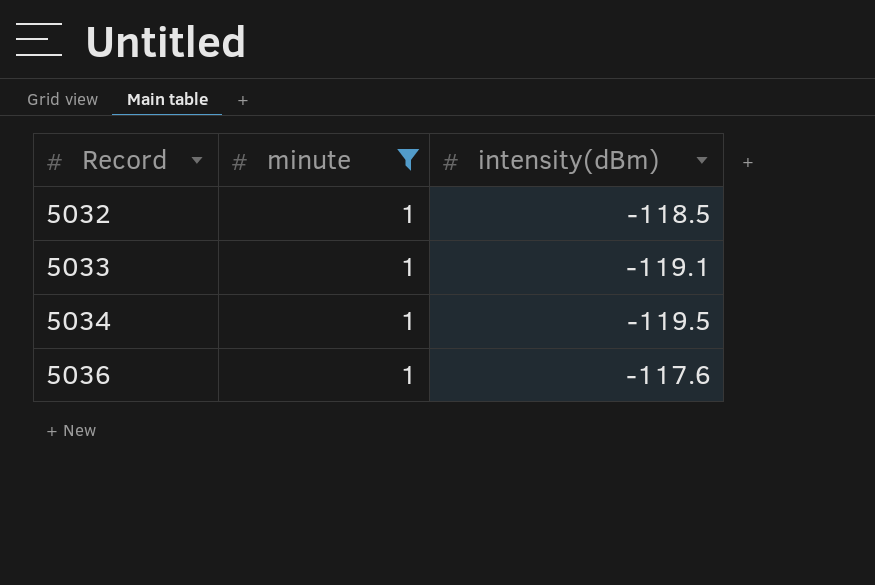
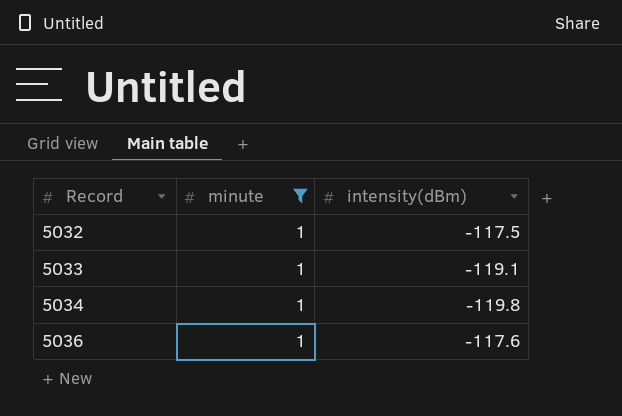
5032 | intensity(dBm): -118.5 -> -117.5
5034 | intensity(dBm): -119.5 -> -119.8

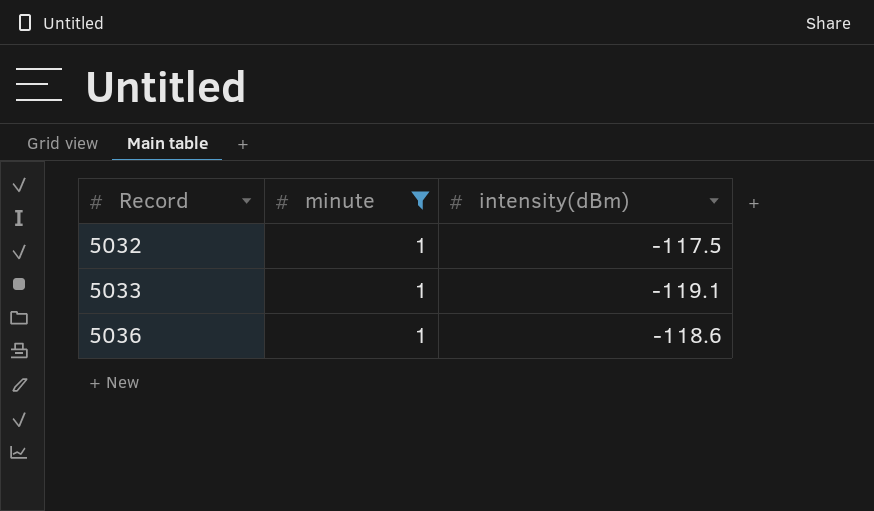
row 5034: 1 | -119.8 -> none
5036 | intensity(dBm): -117.6 -> -118.6

